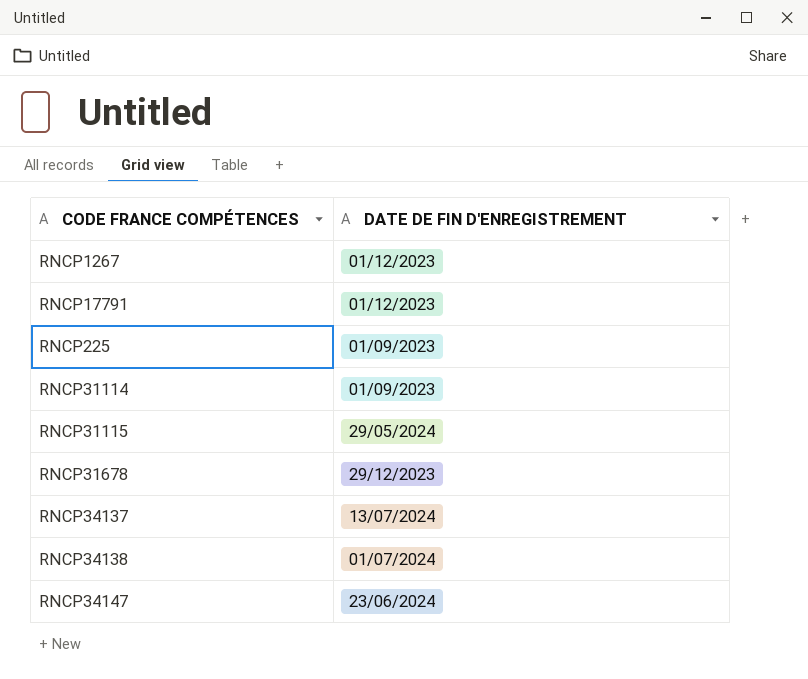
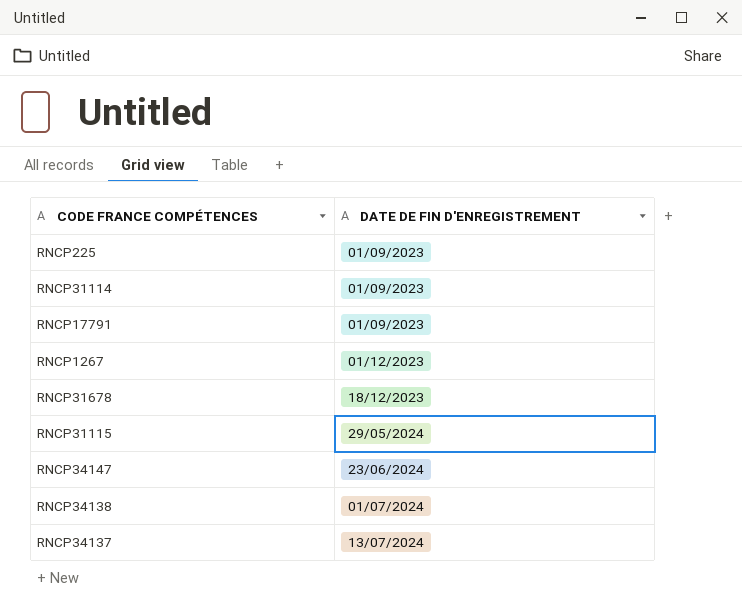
row order: none -> DATE DE FIN D'ENREGISTREMENT ascending
RNCP17791 | DATE DE FIN D'ENREGISTREMENT: 01/12/2023 -> 01/09/2023
RNCP31678 | DATE DE FIN D'ENREGISTREMENT: 29/12/2023 -> 18/12/2023

